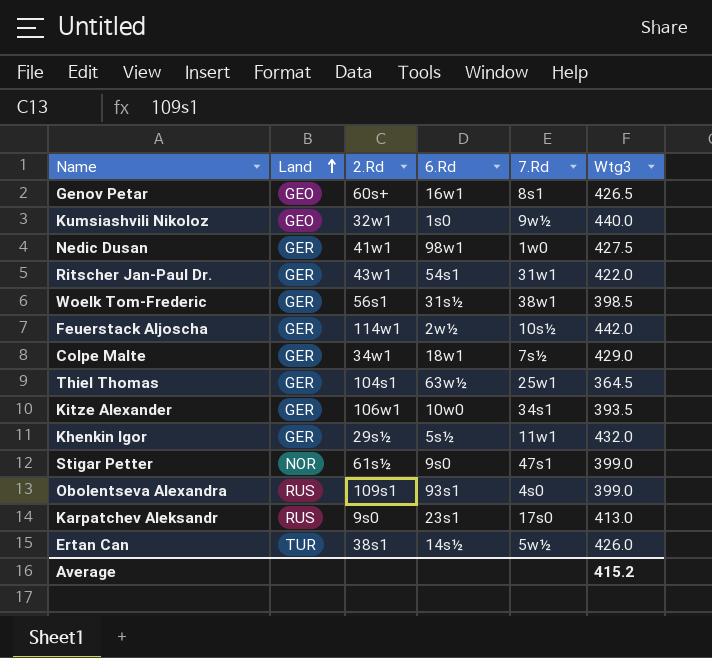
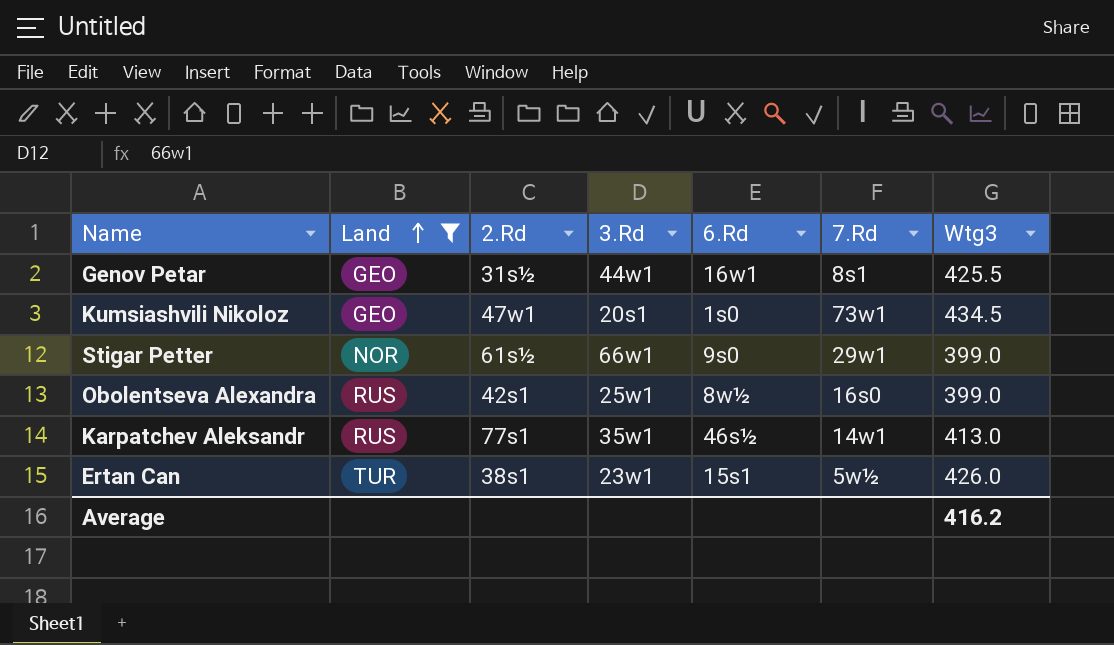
filter: none -> Land != GER
column 3.Rd | position: none -> 4
Genov Petar | 2.Rd: 60s+ -> 31s½
Genov Petar | Wtg3: 426.5 -> 425.5
Kumsiashvili Nikoloz | 2.Rd: 32w1 -> 47w1
Kumsiashvili Nikoloz | 7.Rd: 9w½ -> 73w1
Kumsiashvili Nikoloz | Wtg3: 440.0 -> 434.5
Stigar Petter | 7.Rd: 47s1 -> 29w1
Obolentseva Alexandra | 2.Rd: 109s1 -> 42s1
Obolentseva Alexandra | 6.Rd: 93s1 -> 8w½
Obolentseva Alexandra | 7.Rd: 4s0 -> 16s0
Karpatchev Aleksandr | 2.Rd: 9s0 -> 77s1
Karpatchev Aleksandr | 6.Rd: 23s1 -> 46s½
Karpatchev Aleksandr | 7.Rd: 17s0 -> 14w1
Ertan Can | 6.Rd: 14s½ -> 15s1
Average | Wtg3: 415.2 -> 416.2

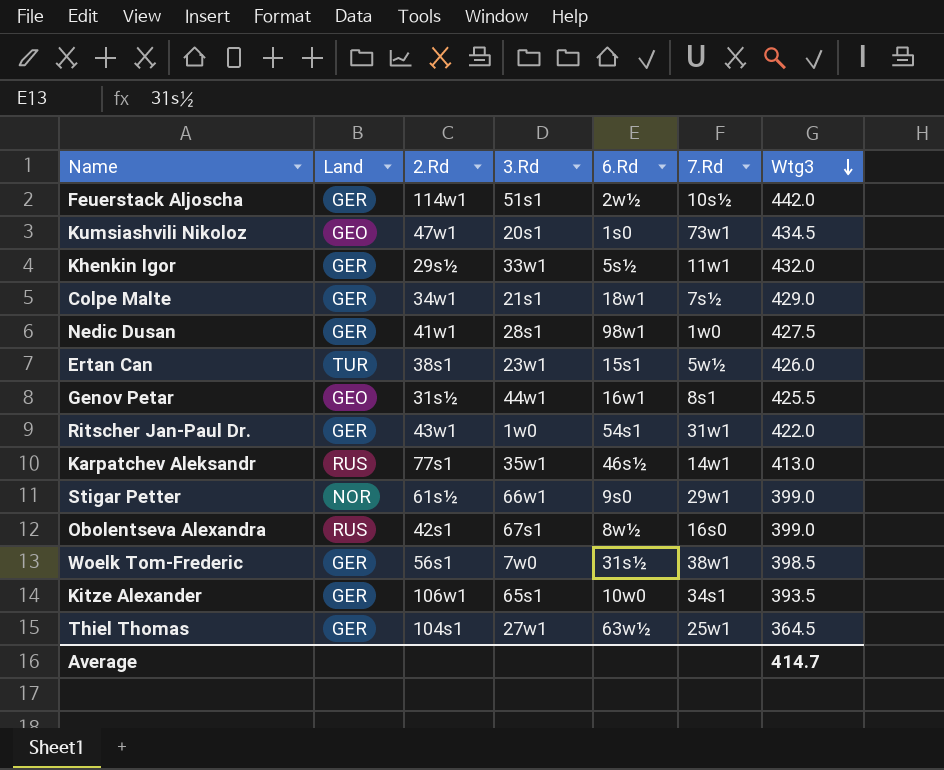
filter: Land != GER -> none
row order: Land ascending -> Wtg3 descending
Obolentseva Alexandra | 3.Rd: 25w1 -> 67s1
Average | Wtg3: 416.2 -> 414.7

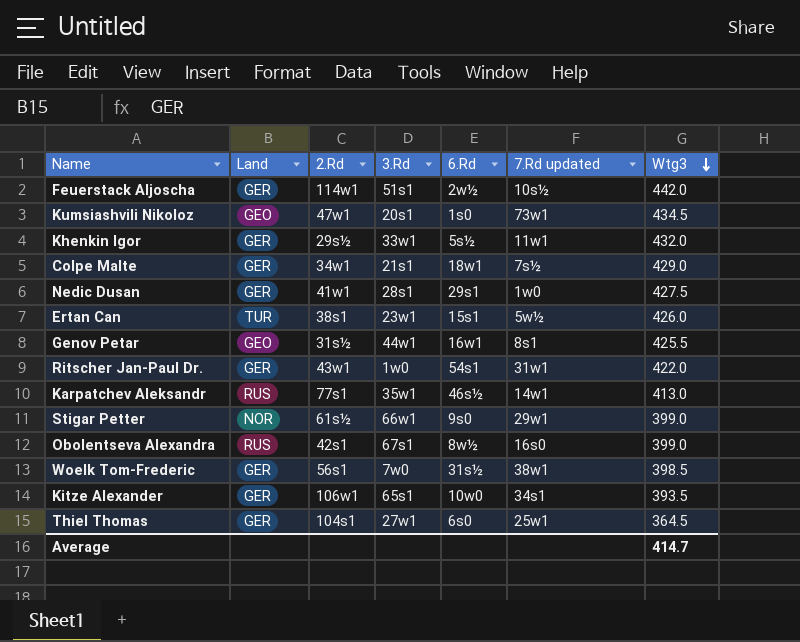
column name: 7.Rd -> 7.Rd updated
Nedic Dusan | 6.Rd: 98w1 -> 29s1
Thiel Thomas | 6.Rd: 63w½ -> 6s0

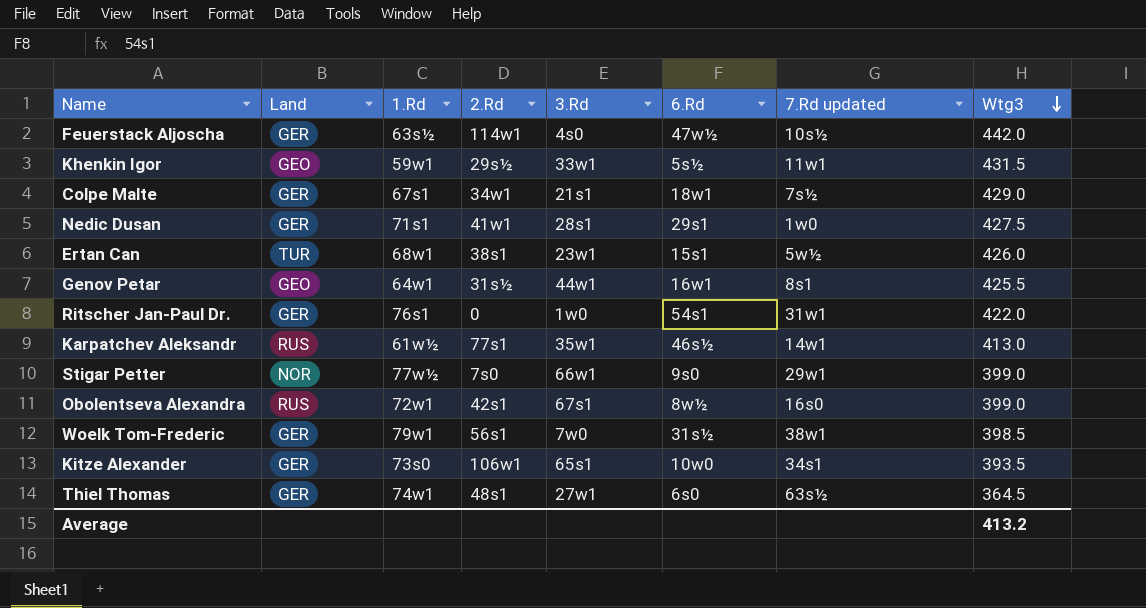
column 1.Rd | position: none -> 3
row Kumsiashvili Nikoloz: GEO | 47w1 | 20s1 | 1s0 | 73w1 | 434.5 -> none
Feuerstack Aljoscha | 3.Rd: 51s1 -> 4s0
Feuerstack Aljoscha | 6.Rd: 2w½ -> 47w½
Khenkin Igor | Land: GER -> GEO
Khenkin Igor | Wtg3: 432.0 -> 431.5
Ritscher Jan-Paul Dr. | 2.Rd: 43w1 -> 0
Stigar Petter | 2.Rd: 61s½ -> 7s0
Thiel Thomas | 2.Rd: 104s1 -> 48s1
Thiel Thomas | 7.Rd updated: 25w1 -> 63s½
Average | Wtg3: 414.7 -> 413.2

